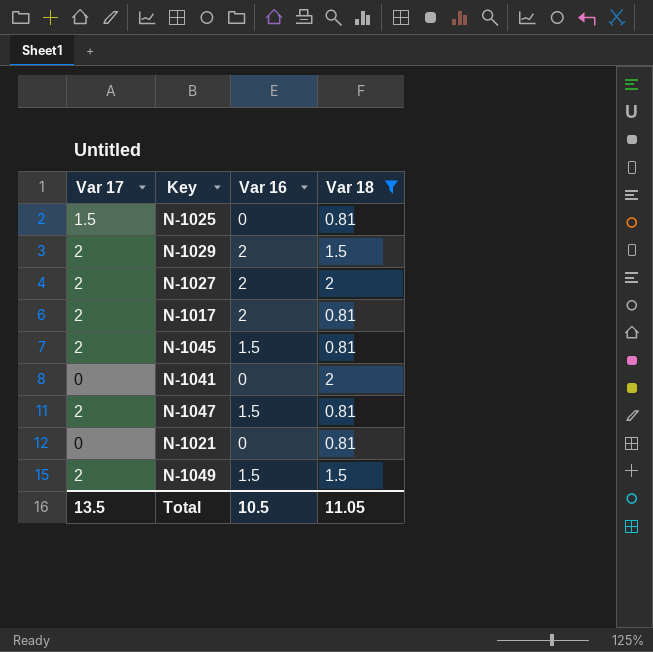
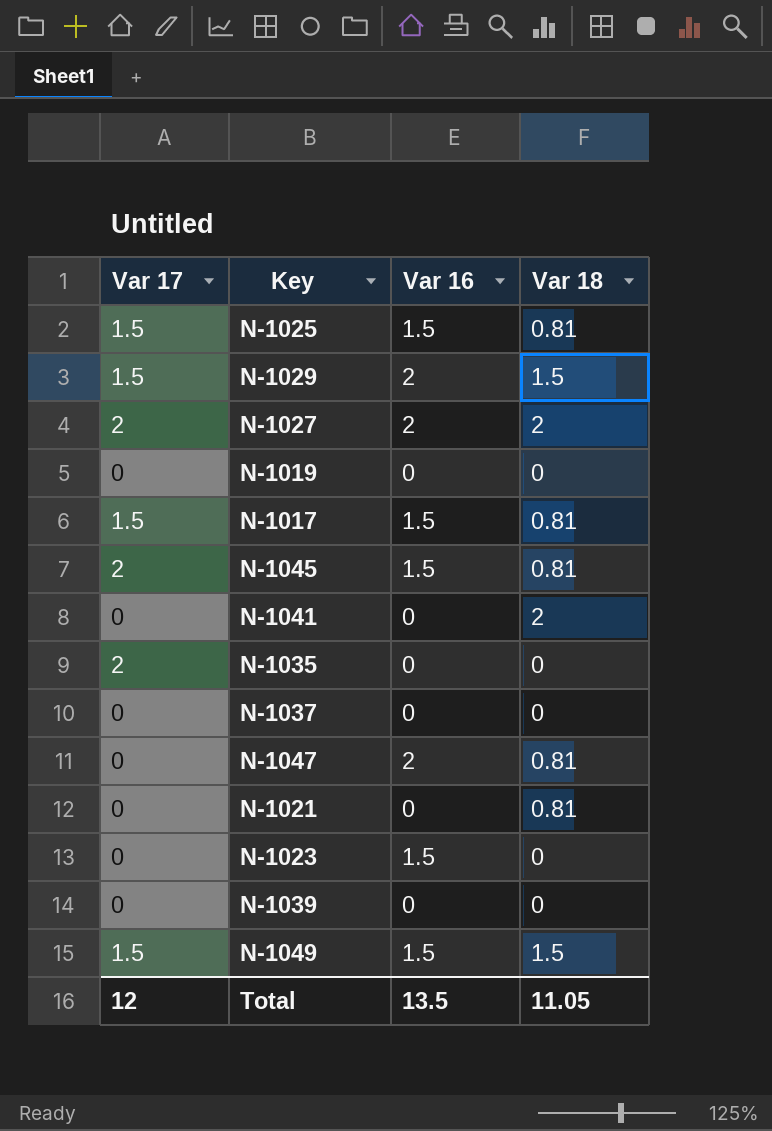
filter: Var 18 != 0 -> none
N-1025 | Var 16: 0 -> 1.5
N-1029 | Var 17: 2 -> 1.5
N-1017 | Var 17: 2 -> 1.5
N-1017 | Var 16: 2 -> 1.5
N-1047 | Var 17: 2 -> 0
N-1047 | Var 16: 1.5 -> 2
N-1049 | Var 17: 2 -> 1.5
Total | Var 17: 13.5 -> 12
Total | Var 16: 10.5 -> 13.5

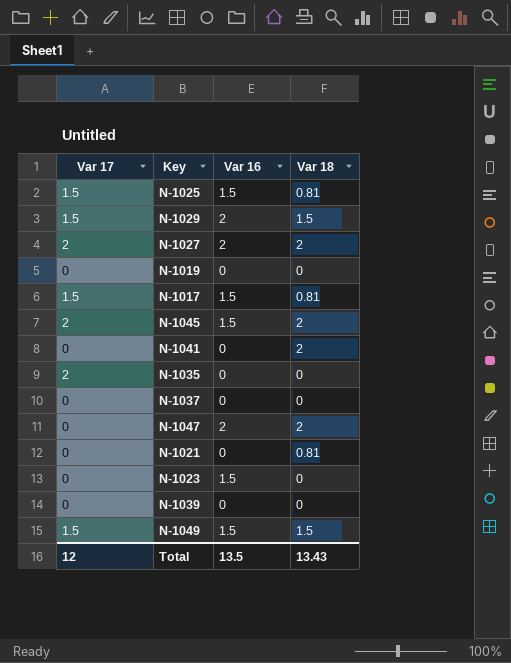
N-1045 | Var 18: 0.81 -> 2
N-1047 | Var 18: 0.81 -> 2
Total | Var 18: 11.05 -> 13.43

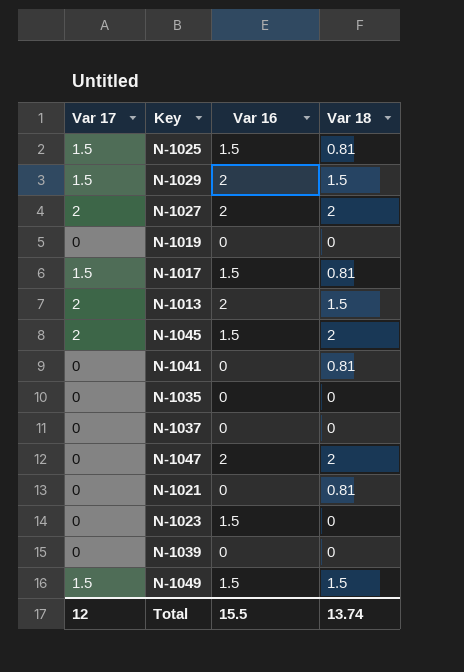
row N-1013: none -> 2 | 2 | 1.5
N-1041 | Var 18: 2 -> 0.81
N-1035 | Var 17: 2 -> 0
Total | Var 16: 13.5 -> 15.5
Total | Var 18: 13.43 -> 13.74

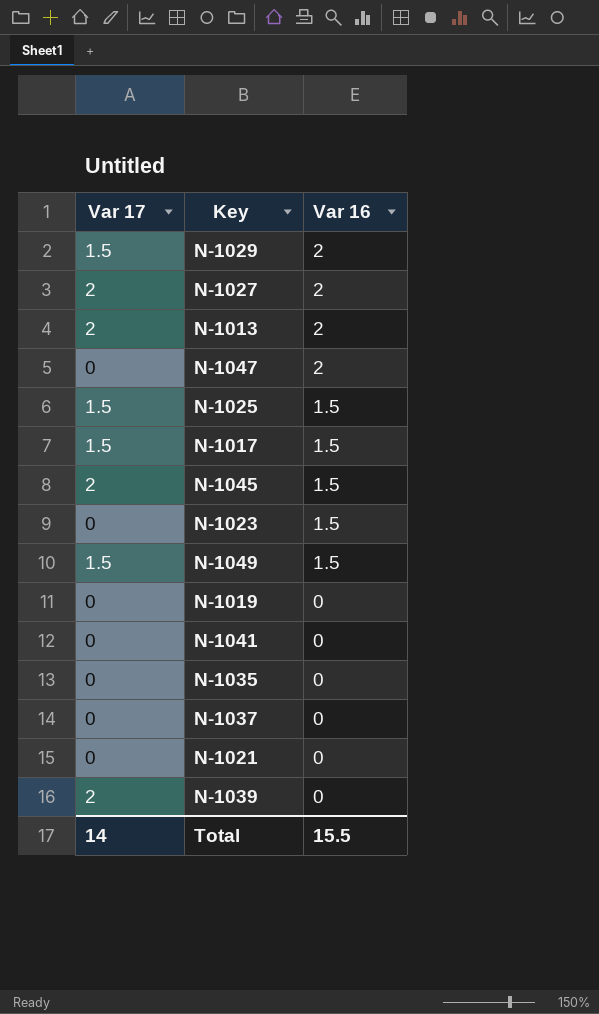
row order: none -> Var 16 descending
column Var 18 | position: 4 -> none
N-1039 | Var 17: 0 -> 2
Total | Var 17: 12 -> 14

